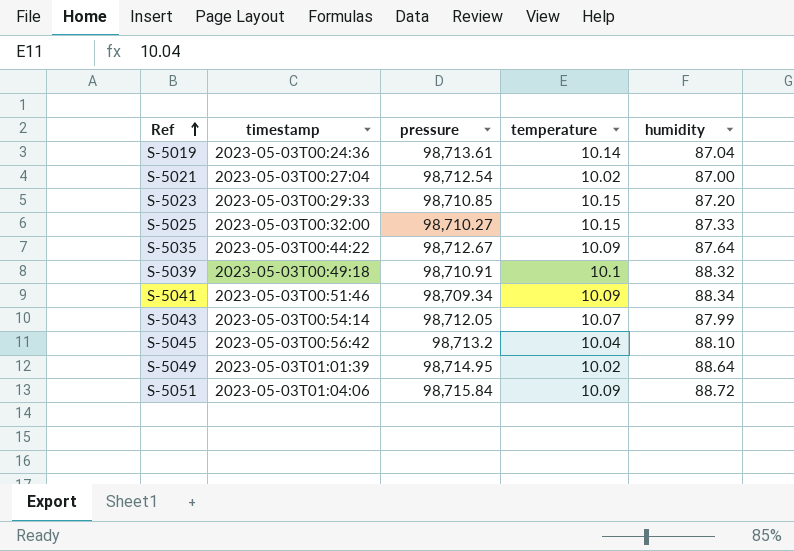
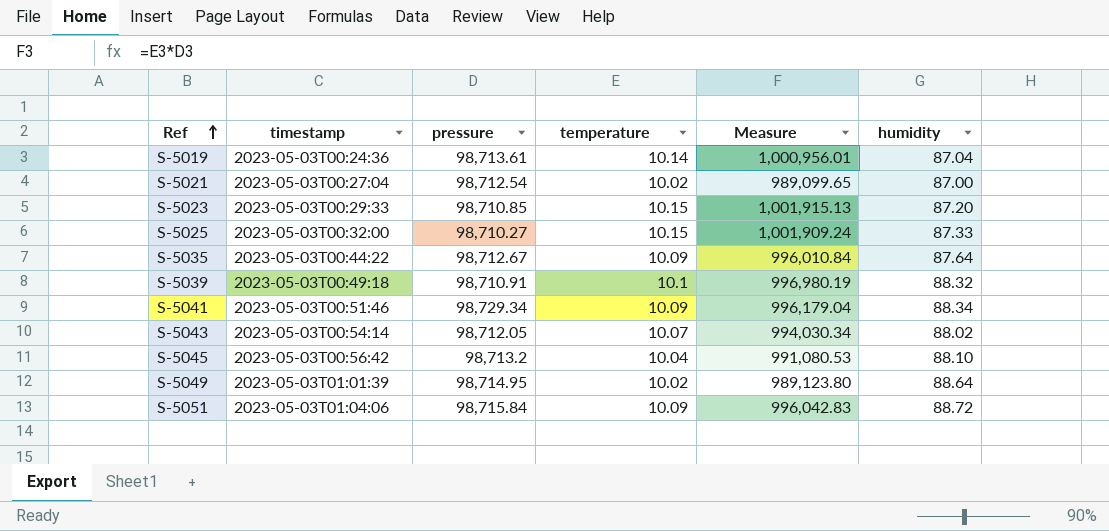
column Measure | formula: none -> [pressure] * [temperature]
S-5041 | pressure: 98,709.34 -> 98,729.34
S-5043 | humidity: 87.99 -> 88.02

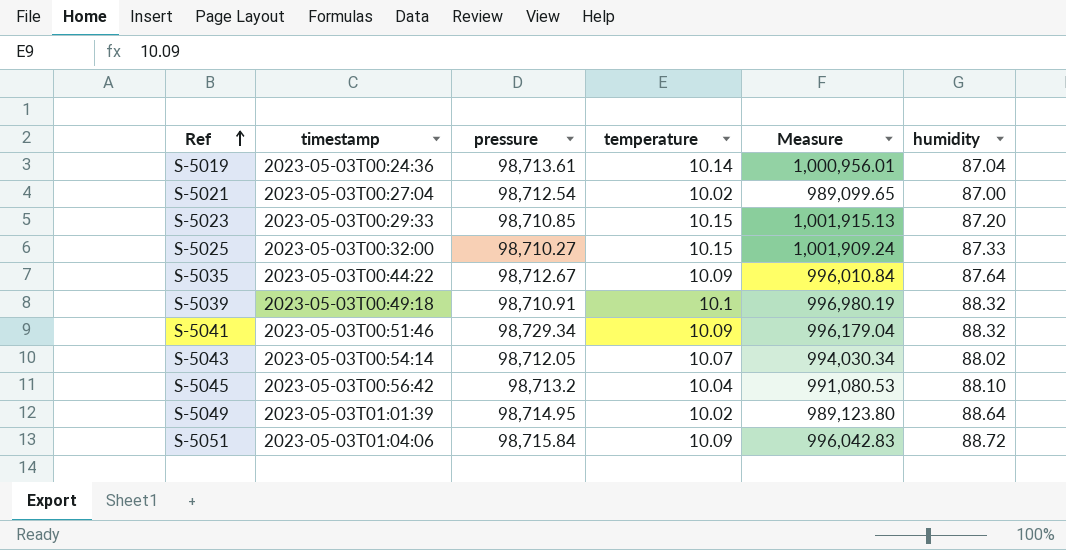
S-5041 | humidity: 88.34 -> 88.32

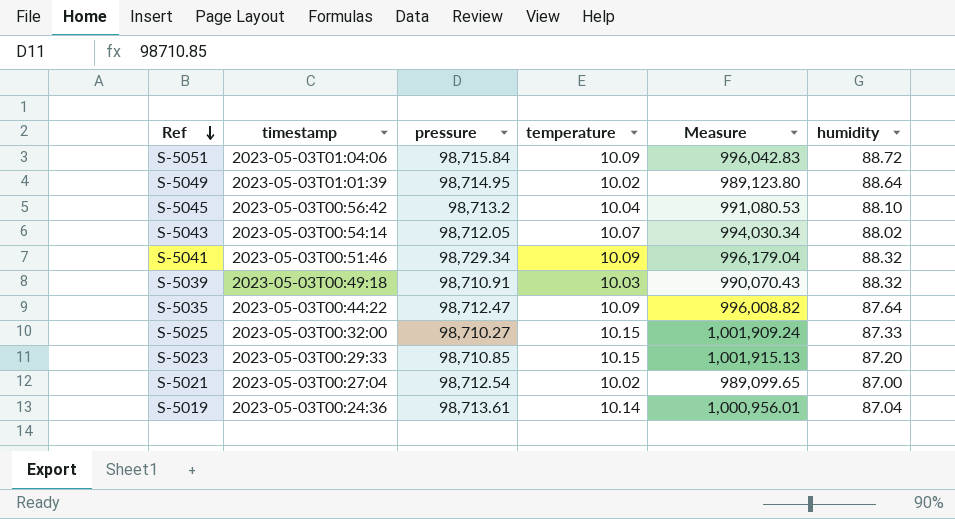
row order: Ref ascending -> Ref descending
S-5039 | temperature: 10.1 -> 10.03
S-5039 | Measure: 996,980.19 -> 990,070.43
S-5035 | pressure: 98,712.67 -> 98,712.47
S-5035 | Measure: 996,010.84 -> 996,008.82

